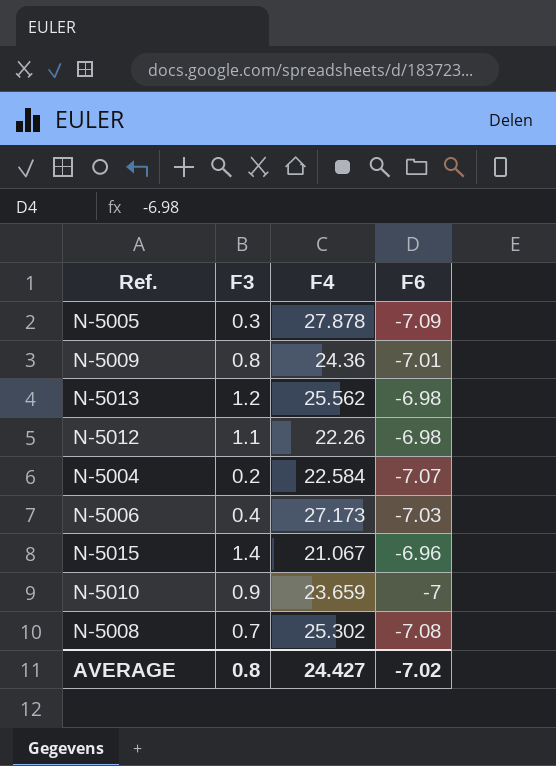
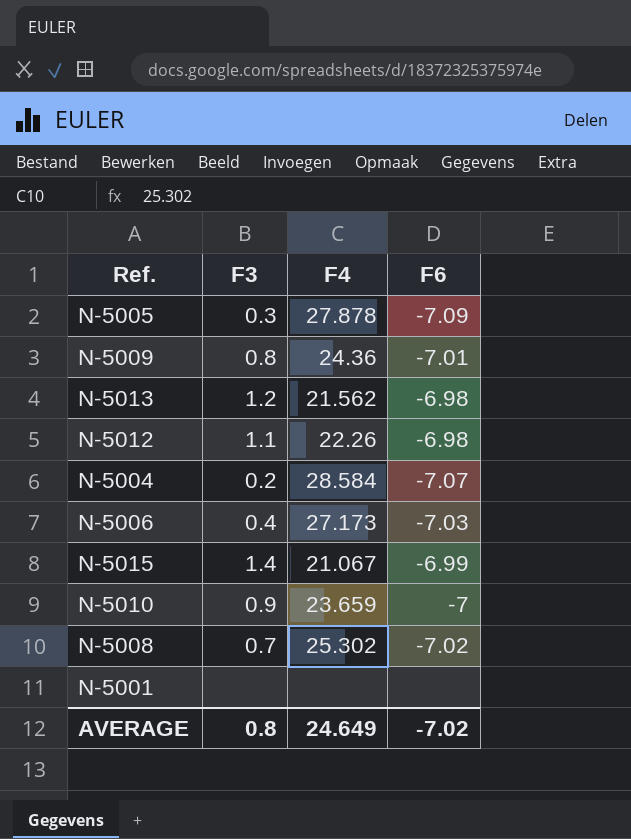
N-5013 | F4: 25.562 -> 21.562
N-5004 | F4: 22.584 -> 28.584
N-5015 | F6: -6.96 -> -6.99
N-5008 | F6: -7.08 -> -7.02
row N-5001: none -> none | none | none
AVERAGE | F4: 24.427 -> 24.649

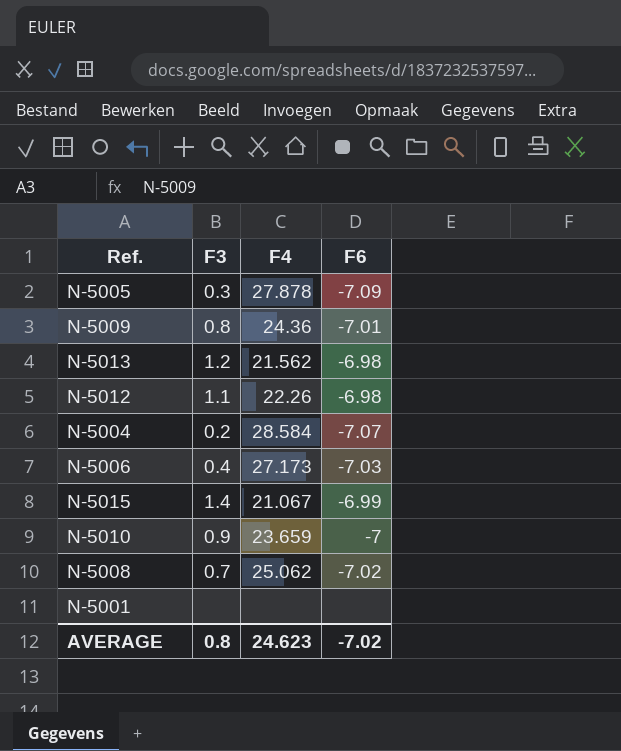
N-5008 | F4: 25.302 -> 25.062
AVERAGE | F4: 24.649 -> 24.623

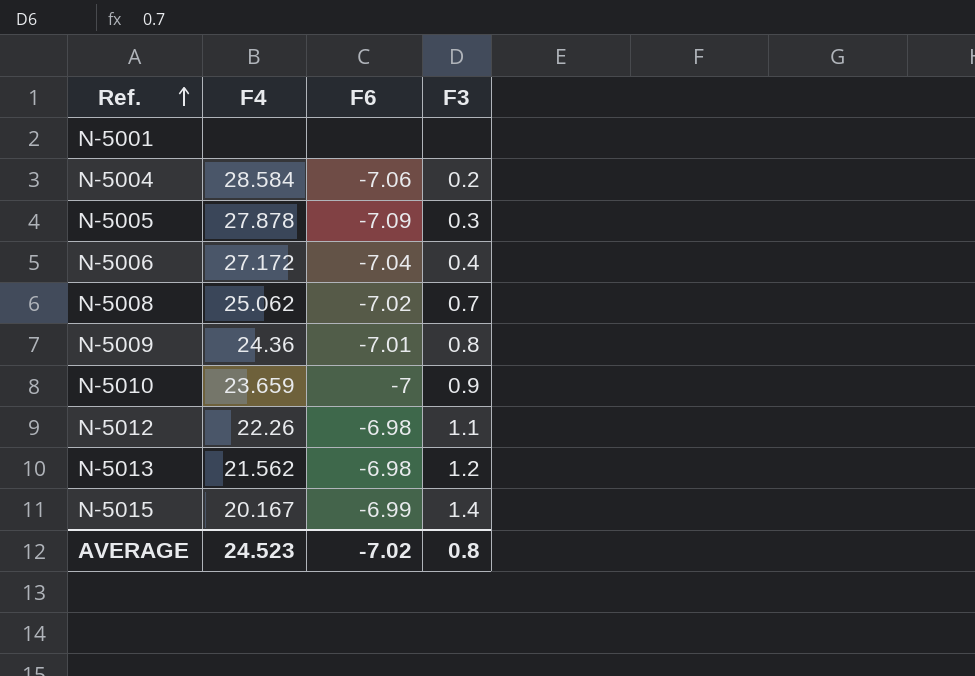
row order: none -> Ref. ascending
column F3 | position: 2 -> 4
N-5004 | F6: -7.07 -> -7.06
N-5006 | F4: 27.173 -> 27.172
N-5006 | F6: -7.03 -> -7.04
N-5015 | F4: 21.067 -> 20.167
AVERAGE | F4: 24.623 -> 24.523

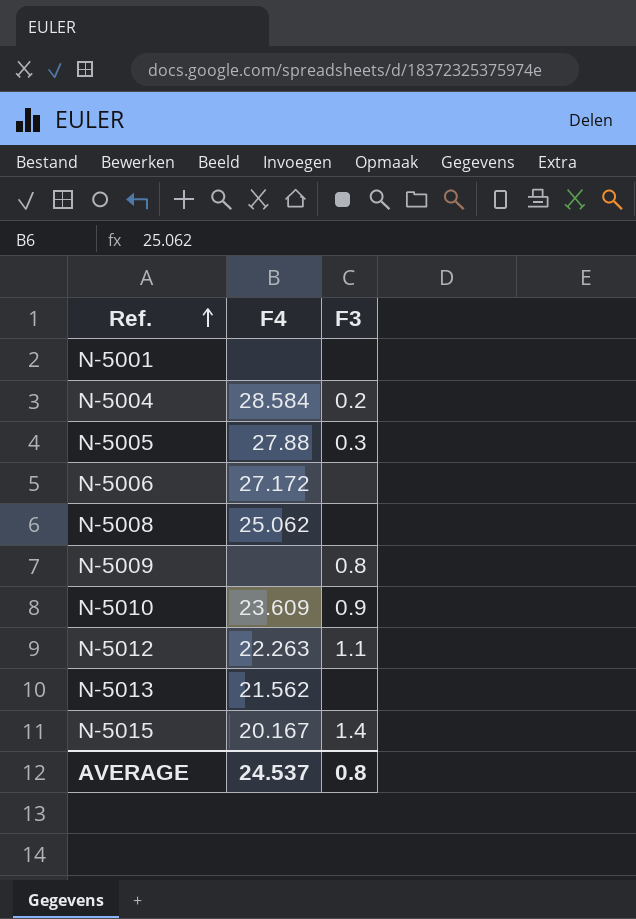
column F6 | position: 3 -> none
N-5005 | F4: 27.878 -> 27.88
N-5006 | F3: 0.4 -> none
N-5008 | F3: 0.7 -> none
N-5009 | F4: 24.36 -> none
N-5010 | F4: 23.659 -> 23.609
N-5012 | F4: 22.26 -> 22.263
N-5013 | F3: 1.2 -> none
AVERAGE | F4: 24.523 -> 24.537

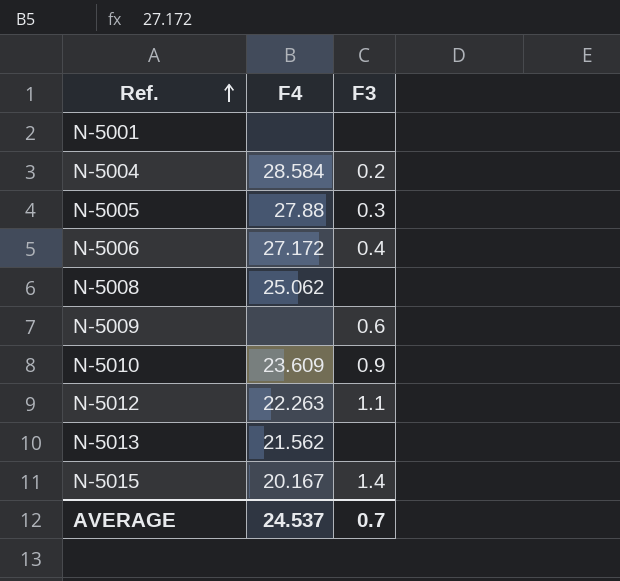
N-5006 | F3: none -> 0.4
N-5009 | F3: 0.8 -> 0.6
AVERAGE | F3: 0.8 -> 0.7

